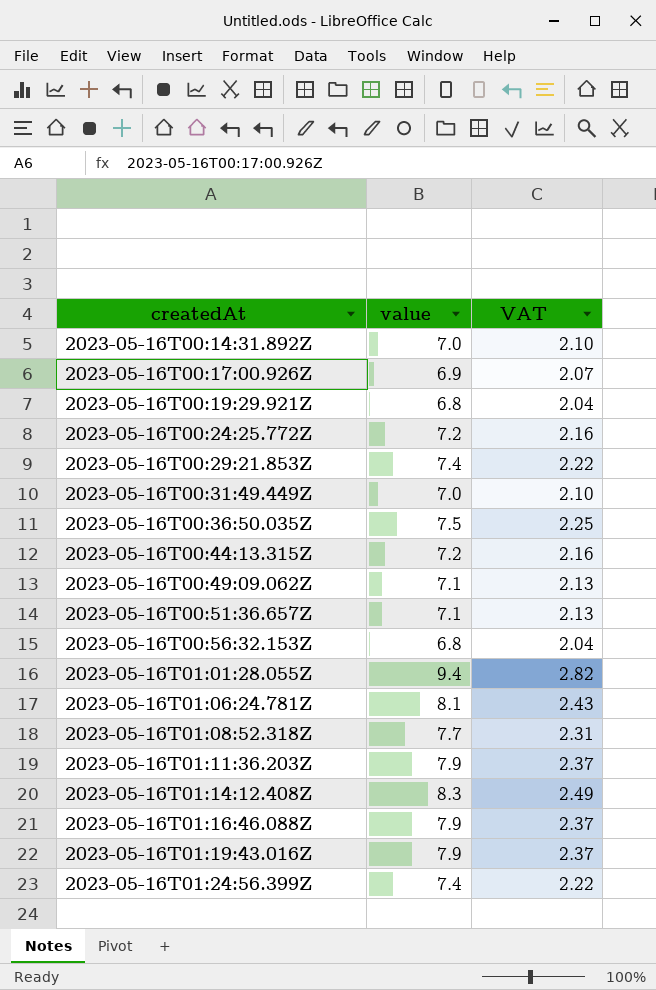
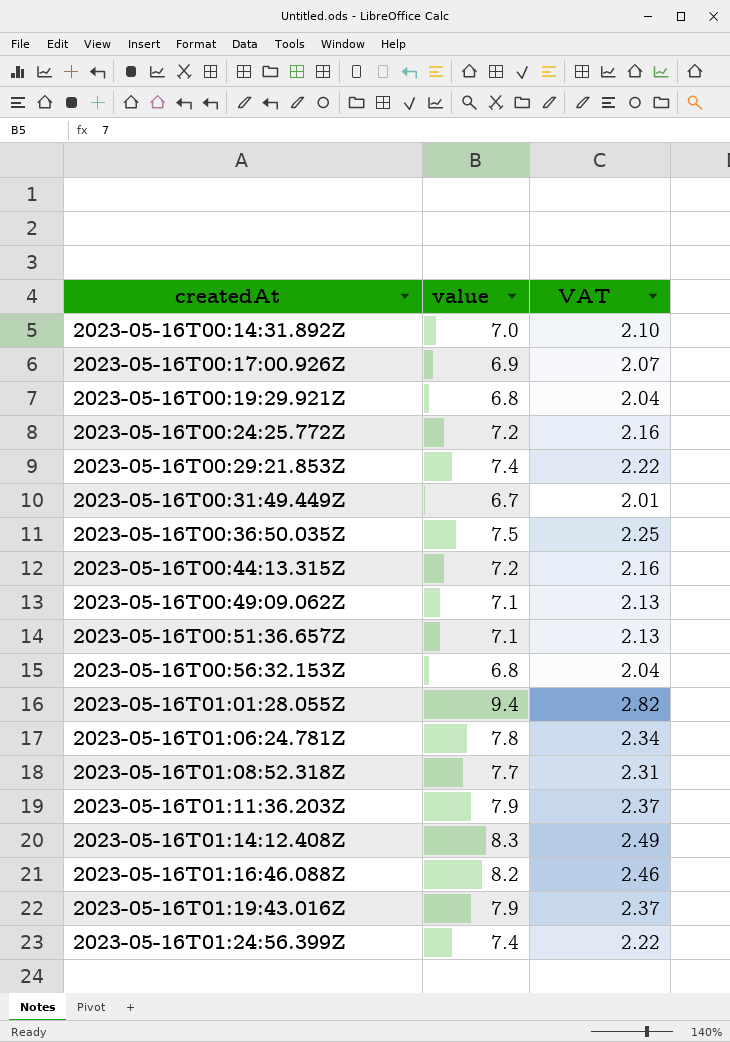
2023-05-16T00:31:49.449Z | value: 7.0 -> 6.7
2023-05-16T00:31:49.449Z | VAT: 2.10 -> 2.01
2023-05-16T01:06:24.781Z | value: 8.1 -> 7.8
2023-05-16T01:06:24.781Z | VAT: 2.43 -> 2.34
2023-05-16T01:16:46.088Z | value: 7.9 -> 8.2
2023-05-16T01:16:46.088Z | VAT: 2.37 -> 2.46

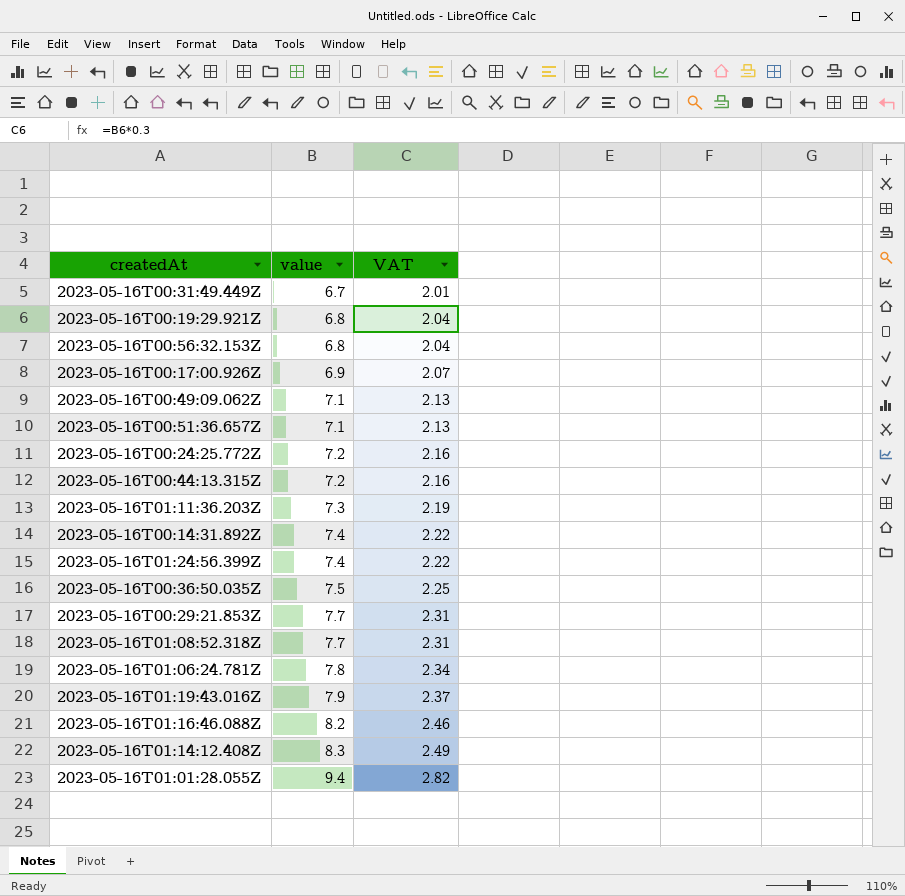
row order: createdAt ascending -> value ascending
2023-05-16T01:11:36.203Z | value: 7.9 -> 7.3
2023-05-16T01:11:36.203Z | VAT: 2.37 -> 2.19
2023-05-16T00:14:31.892Z | value: 7.0 -> 7.4
2023-05-16T00:14:31.892Z | VAT: 2.10 -> 2.22
2023-05-16T00:29:21.853Z | value: 7.4 -> 7.7
2023-05-16T00:29:21.853Z | VAT: 2.22 -> 2.31

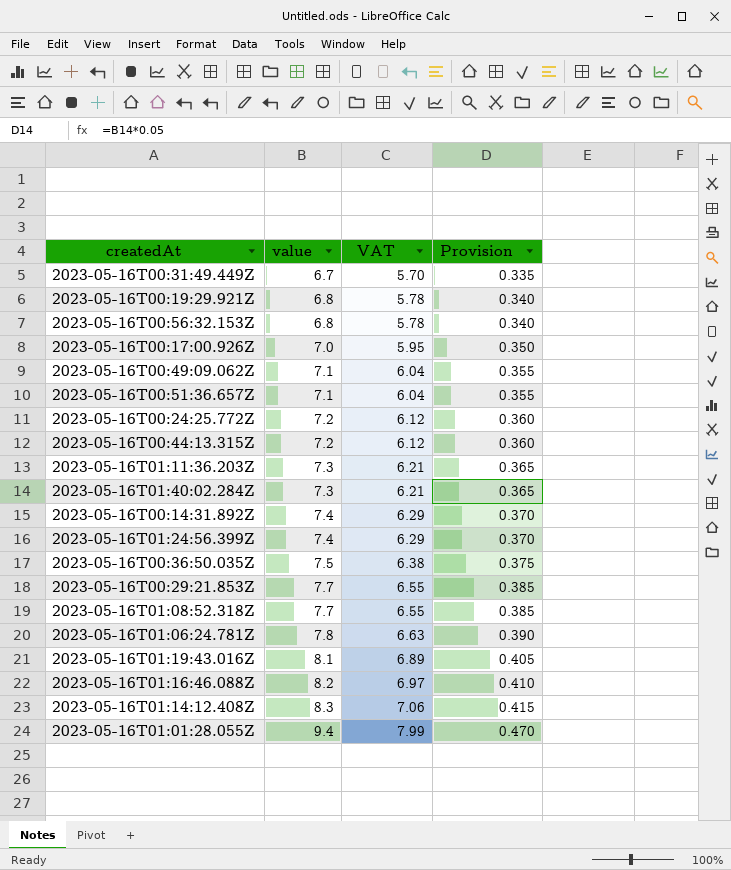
column VAT | formula: [value] * 0.3 -> [value] * 0.85
column Provision | formula: none -> [value] * 0.05
2023-05-16T00:17:00.926Z | value: 6.9 -> 7.0
row 2023-05-16T01:40:02.284Z: none -> 7.3 | 6.21 | 0.365
2023-05-16T01:19:43.016Z | value: 7.9 -> 8.1

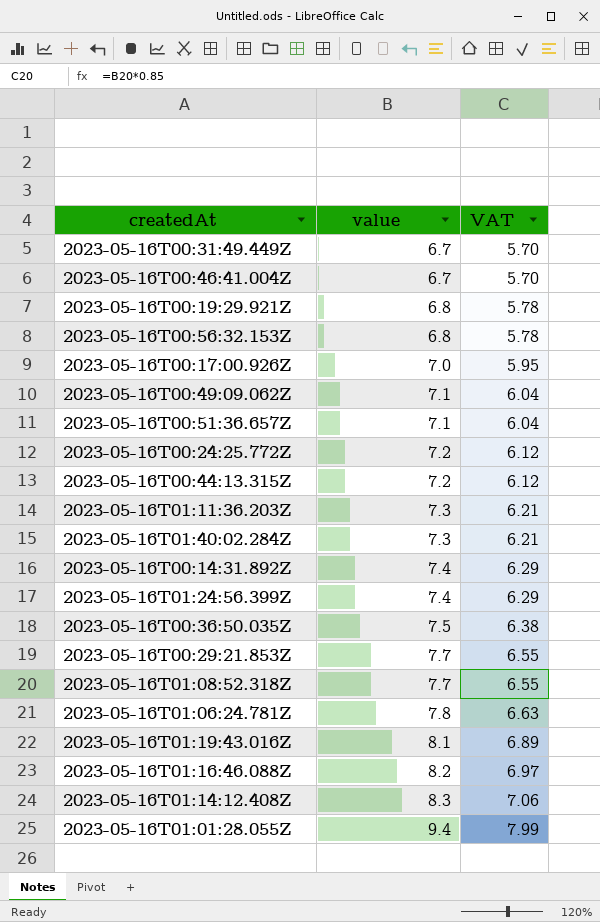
column Provision | formula: [value] * 0.05 -> none
row 2023-05-16T00:46:41.004Z: none -> 6.7 | 5.70

